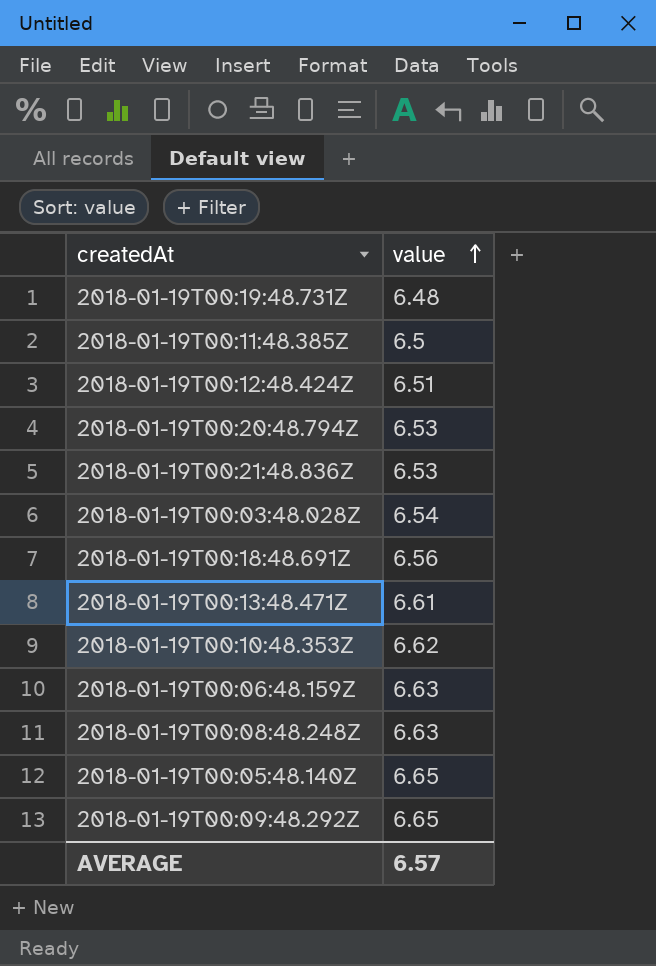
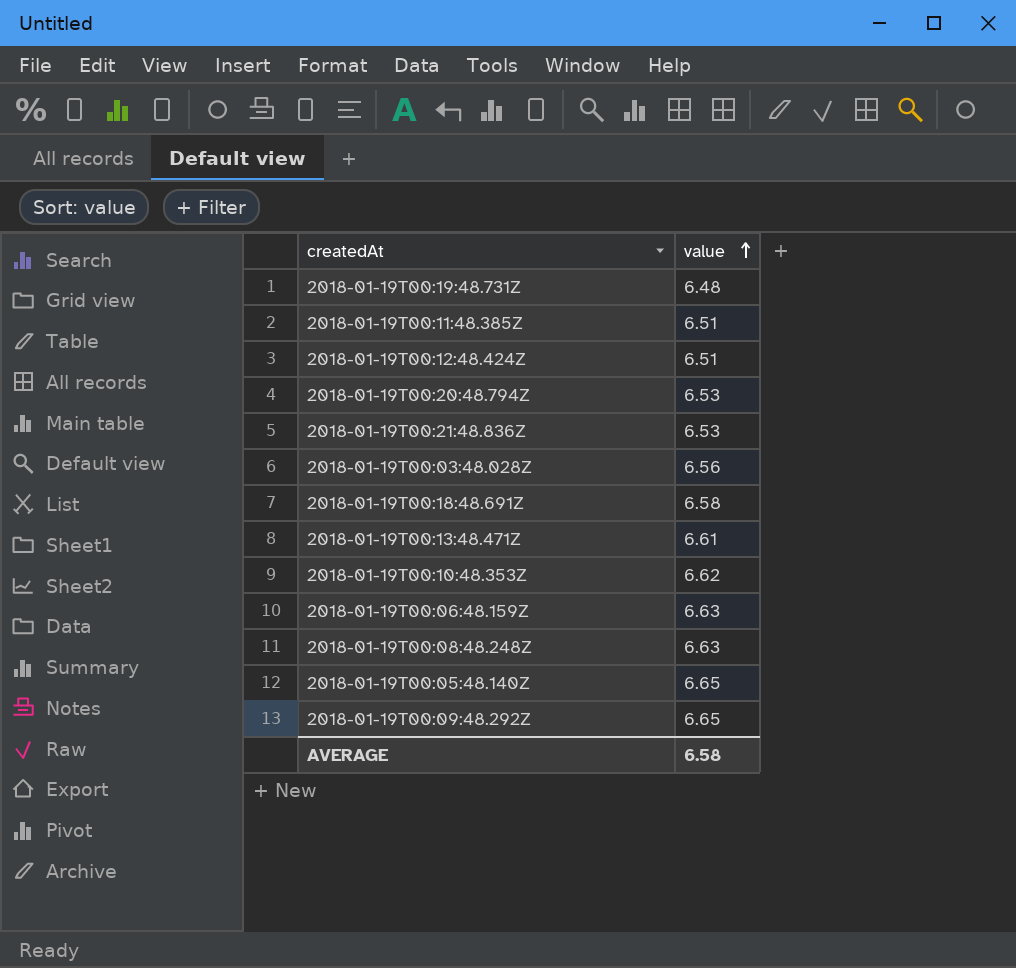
2018-01-19T00:11:48.385Z | value: 6.5 -> 6.51
2018-01-19T00:03:48.028Z | value: 6.54 -> 6.56
2018-01-19T00:18:48.691Z | value: 6.56 -> 6.58
AVERAGE | value: 6.57 -> 6.58

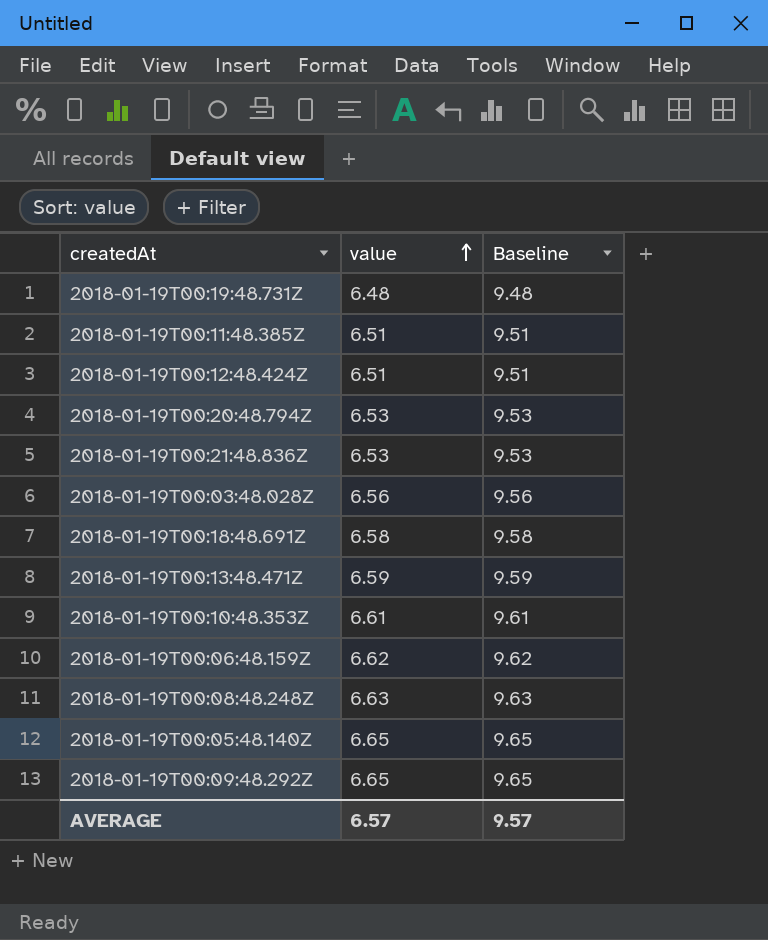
column Baseline | formula: none -> [value] + 3
2018-01-19T00:13:48.471Z | value: 6.61 -> 6.59
2018-01-19T00:10:48.353Z | value: 6.62 -> 6.61
2018-01-19T00:06:48.159Z | value: 6.63 -> 6.62
AVERAGE | value: 6.58 -> 6.57

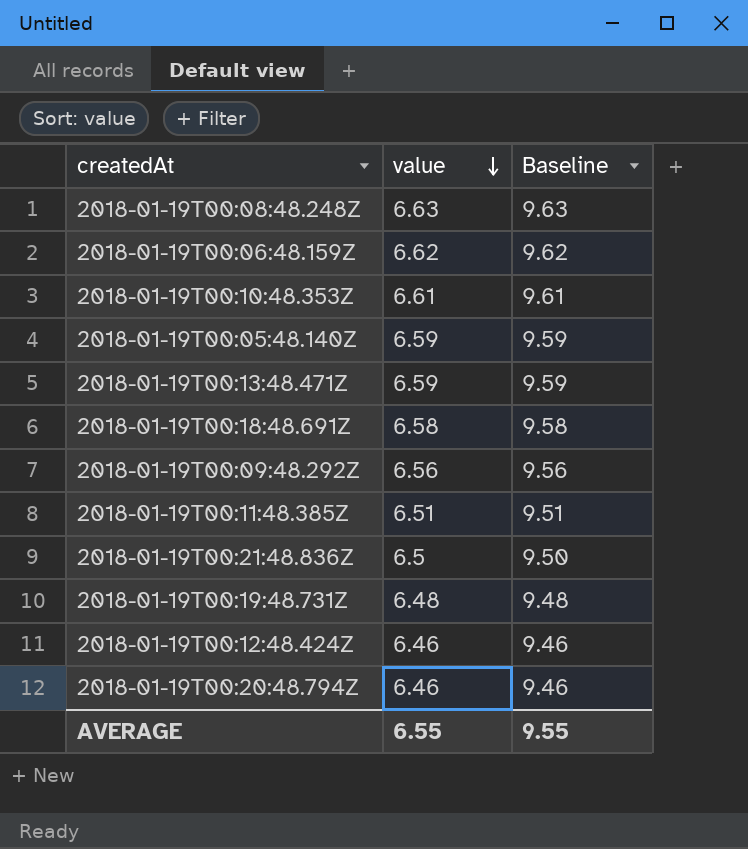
row order: value ascending -> value descending
row 2018-01-19T00:03:48.028Z: 6.56 | 9.56 -> none
2018-01-19T00:05:48.140Z | value: 6.65 -> 6.59
2018-01-19T00:05:48.140Z | Baseline: 9.65 -> 9.59
2018-01-19T00:09:48.292Z | value: 6.65 -> 6.56
2018-01-19T00:09:48.292Z | Baseline: 9.65 -> 9.56
2018-01-19T00:21:48.836Z | value: 6.53 -> 6.5
2018-01-19T00:21:48.836Z | Baseline: 9.53 -> 9.50
2018-01-19T00:12:48.424Z | value: 6.51 -> 6.46
2018-01-19T00:12:48.424Z | Baseline: 9.51 -> 9.46
2018-01-19T00:20:48.794Z | value: 6.53 -> 6.46
2018-01-19T00:20:48.794Z | Baseline: 9.53 -> 9.46
AVERAGE | value: 6.57 -> 6.55
AVERAGE | Baseline: 9.57 -> 9.55

